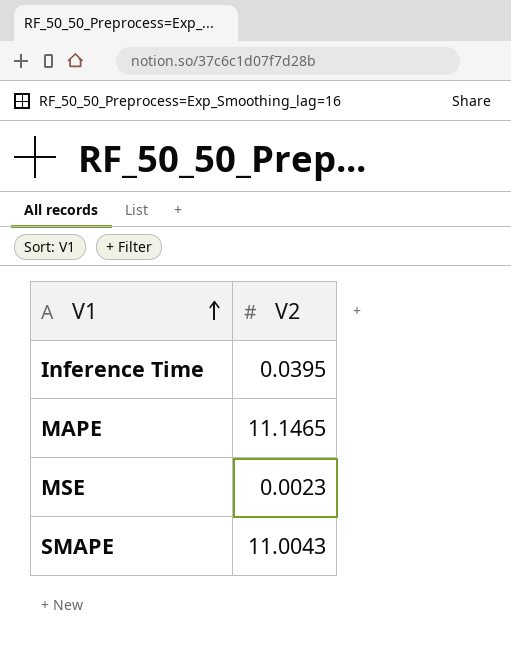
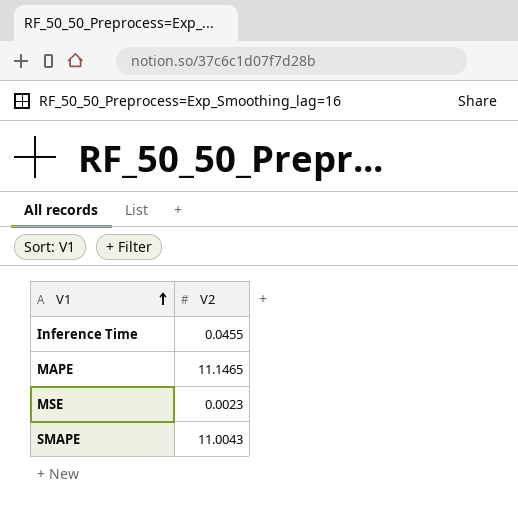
Inference Time | V2: 0.0395 -> 0.0455

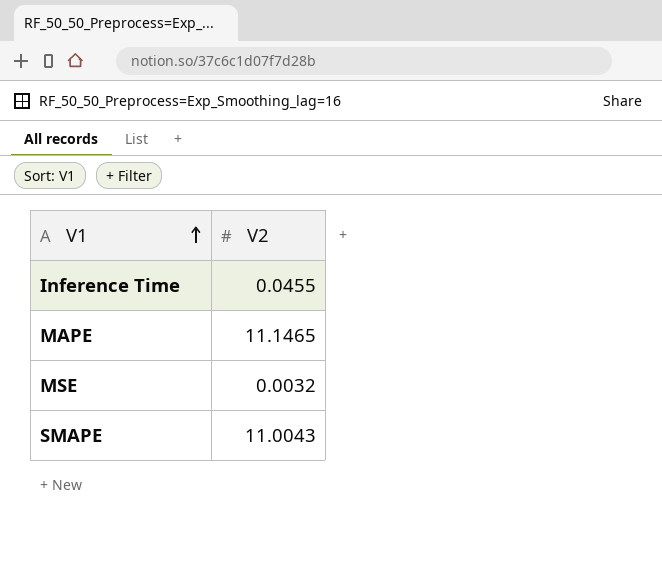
MSE | V2: 0.0023 -> 0.0032

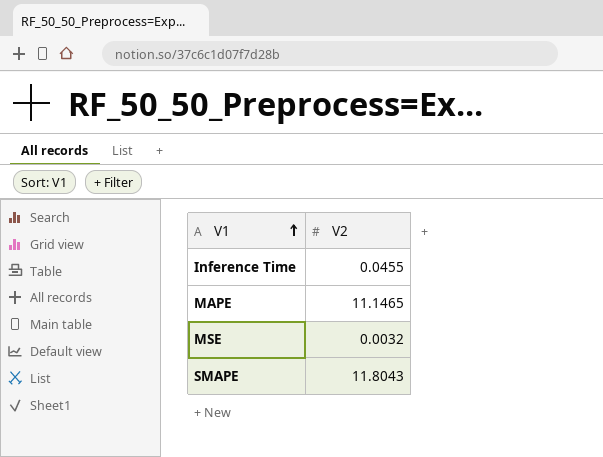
SMAPE | V2: 11.0043 -> 11.8043

